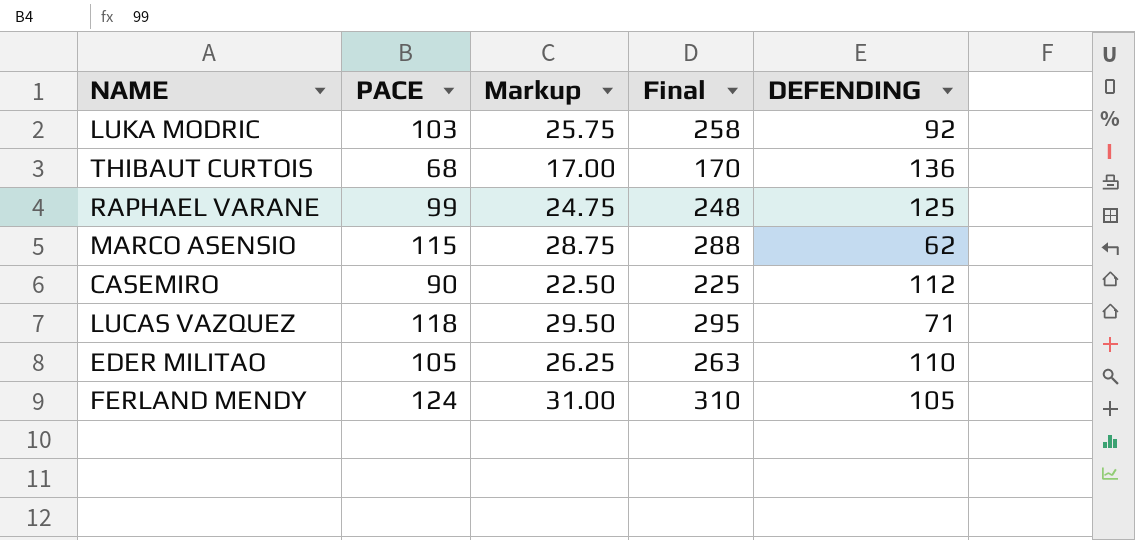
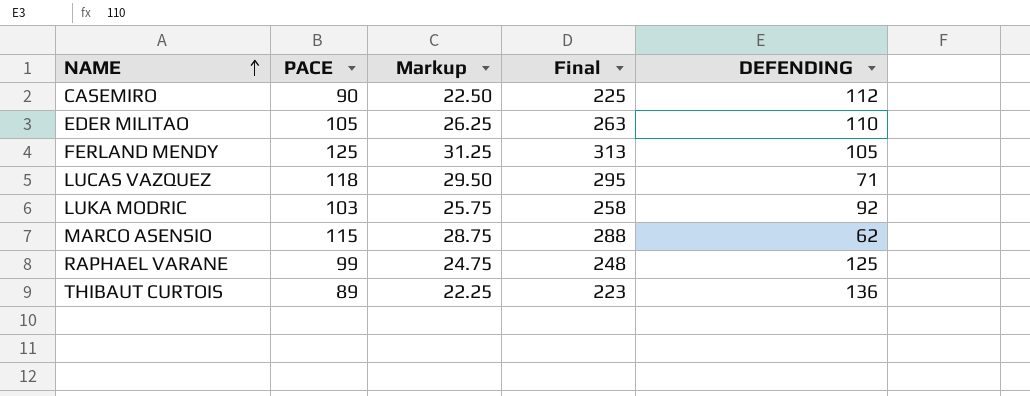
row order: none -> NAME ascending
FERLAND MENDY | PACE: 124 -> 125
FERLAND MENDY | Markup: 31.00 -> 31.25
FERLAND MENDY | Final: 310 -> 313
THIBAUT CURTOIS | PACE: 68 -> 89
THIBAUT CURTOIS | Markup: 17.00 -> 22.25
THIBAUT CURTOIS | Final: 170 -> 223

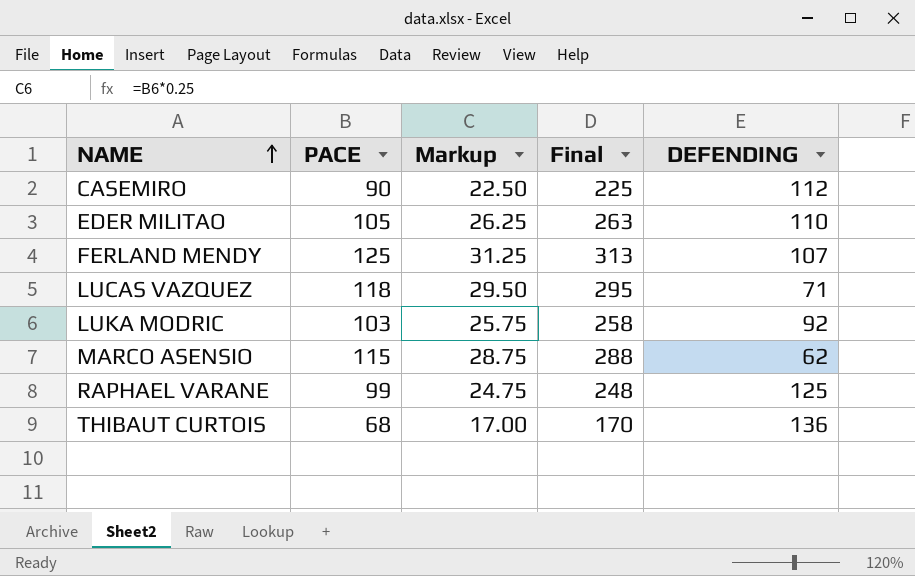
FERLAND MENDY | DEFENDING: 105 -> 107
THIBAUT CURTOIS | PACE: 89 -> 68
THIBAUT CURTOIS | Markup: 22.25 -> 17.00
THIBAUT CURTOIS | Final: 223 -> 170

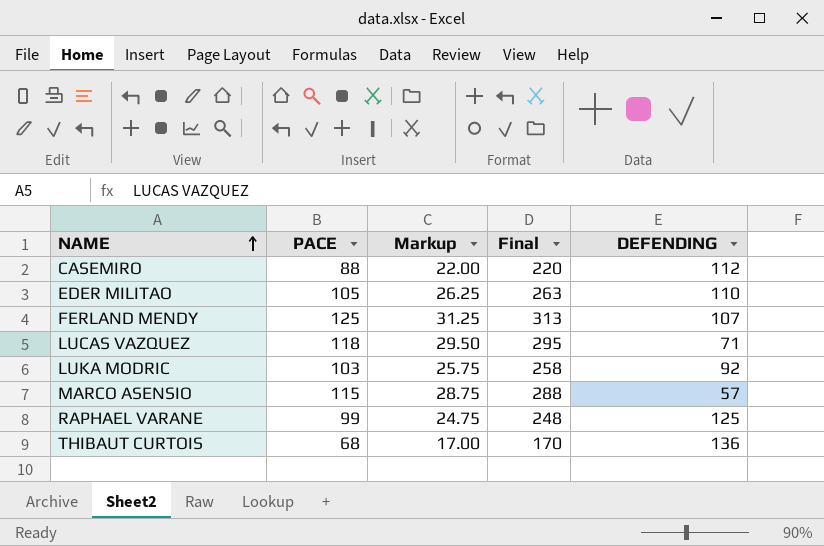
CASEMIRO | PACE: 90 -> 88
CASEMIRO | Markup: 22.50 -> 22.00
CASEMIRO | Final: 225 -> 220
MARCO ASENSIO | DEFENDING: 62 -> 57

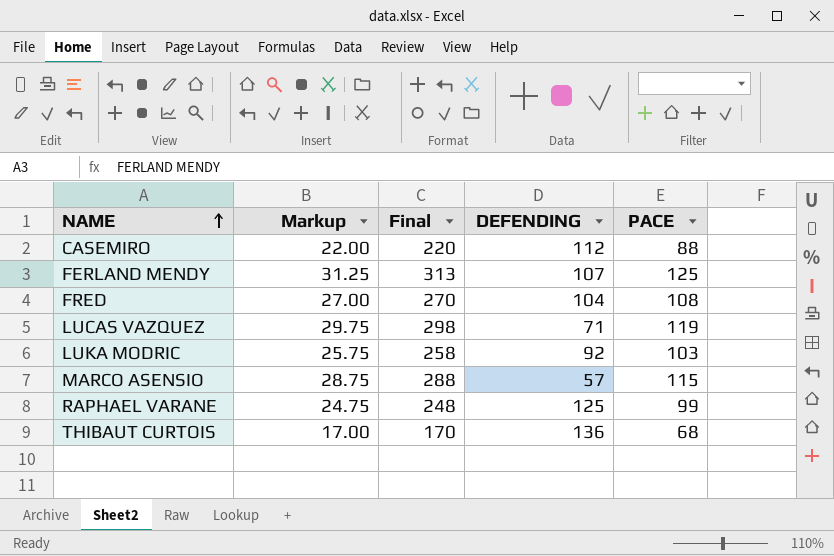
column PACE | position: 2 -> 5
row EDER MILITAO: 105 | 26.25 | 263 | 110 -> none
row FRED: none -> 27.00 | 270 | 104 | 108
LUCAS VAZQUEZ | Markup: 29.50 -> 29.75
LUCAS VAZQUEZ | Final: 295 -> 298
LUCAS VAZQUEZ | PACE: 118 -> 119

